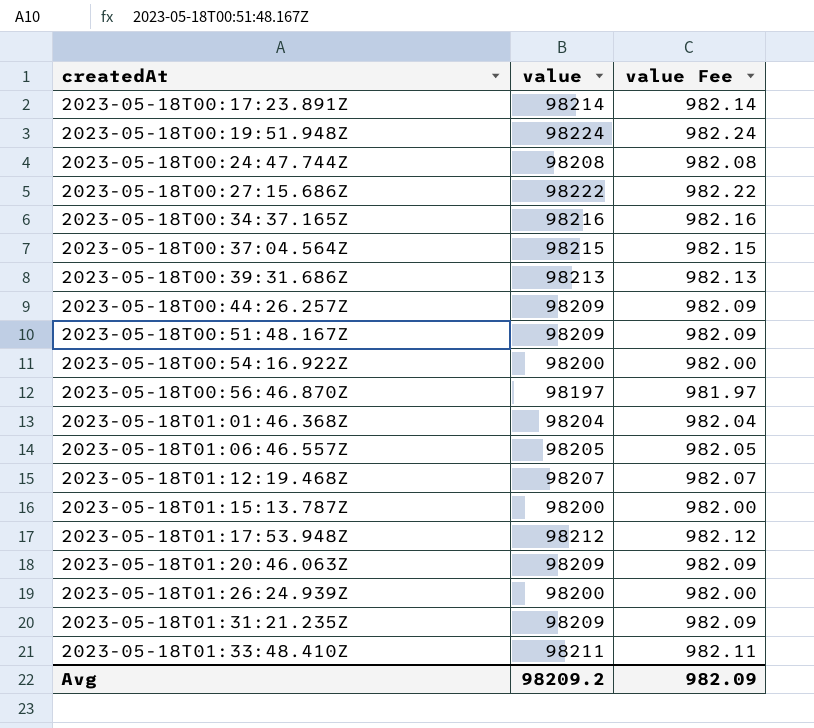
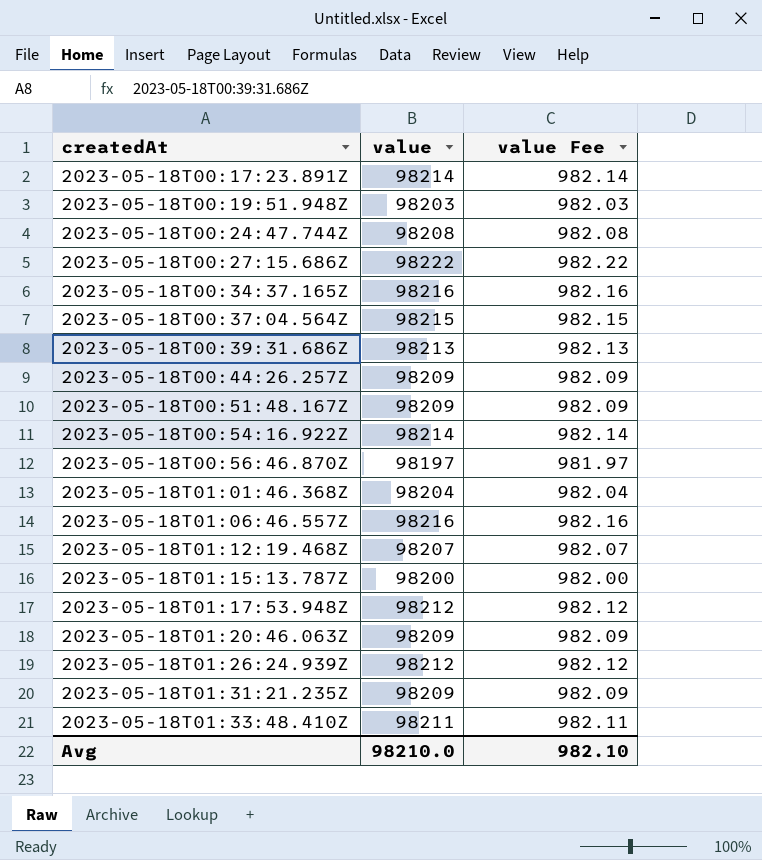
2023-05-18T00:19:51.948Z | value: 98224 -> 98203
2023-05-18T00:19:51.948Z | value Fee: 982.24 -> 982.03
2023-05-18T00:54:16.922Z | value: 98200 -> 98214
2023-05-18T00:54:16.922Z | value Fee: 982.00 -> 982.14
2023-05-18T01:06:46.557Z | value: 98205 -> 98216
2023-05-18T01:06:46.557Z | value Fee: 982.05 -> 982.16
2023-05-18T01:26:24.939Z | value: 98200 -> 98212
2023-05-18T01:26:24.939Z | value Fee: 982.00 -> 982.12
Avg | value: 98209.2 -> 98210.0
Avg | value Fee: 982.09 -> 982.10

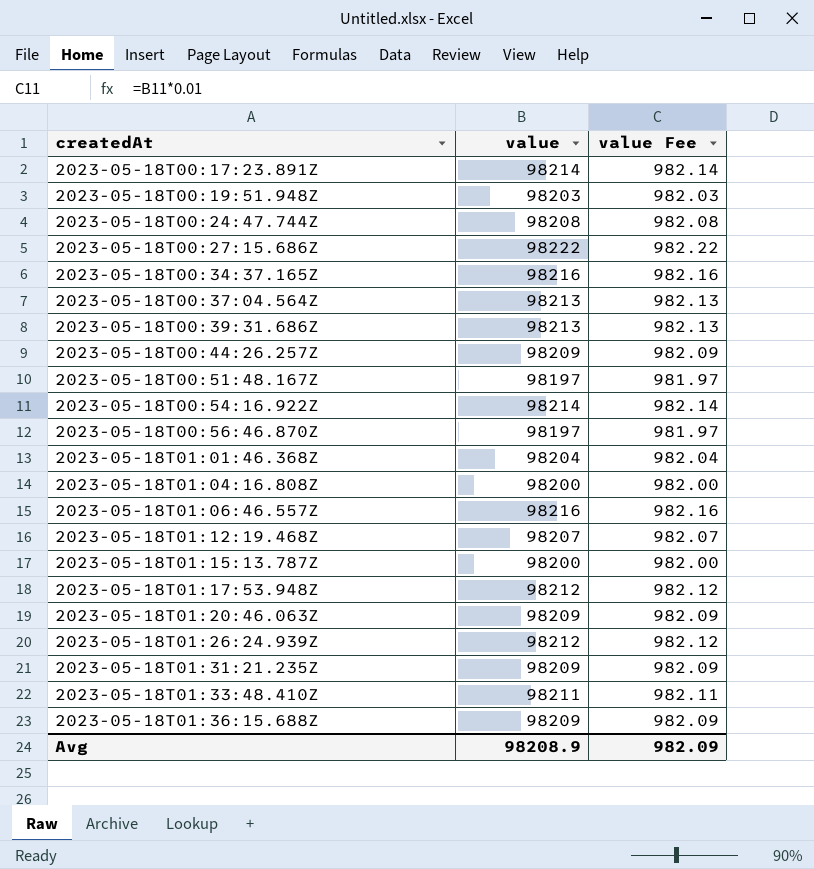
2023-05-18T00:37:04.564Z | value: 98215 -> 98213
2023-05-18T00:37:04.564Z | value Fee: 982.15 -> 982.13
2023-05-18T00:51:48.167Z | value: 98209 -> 98197
2023-05-18T00:51:48.167Z | value Fee: 982.09 -> 981.97
row 2023-05-18T01:04:16.808Z: none -> 98200 | 982.00
row 2023-05-18T01:36:15.688Z: none -> 98209 | 982.09
Avg | value: 98210.0 -> 98208.9
Avg | value Fee: 982.10 -> 982.09

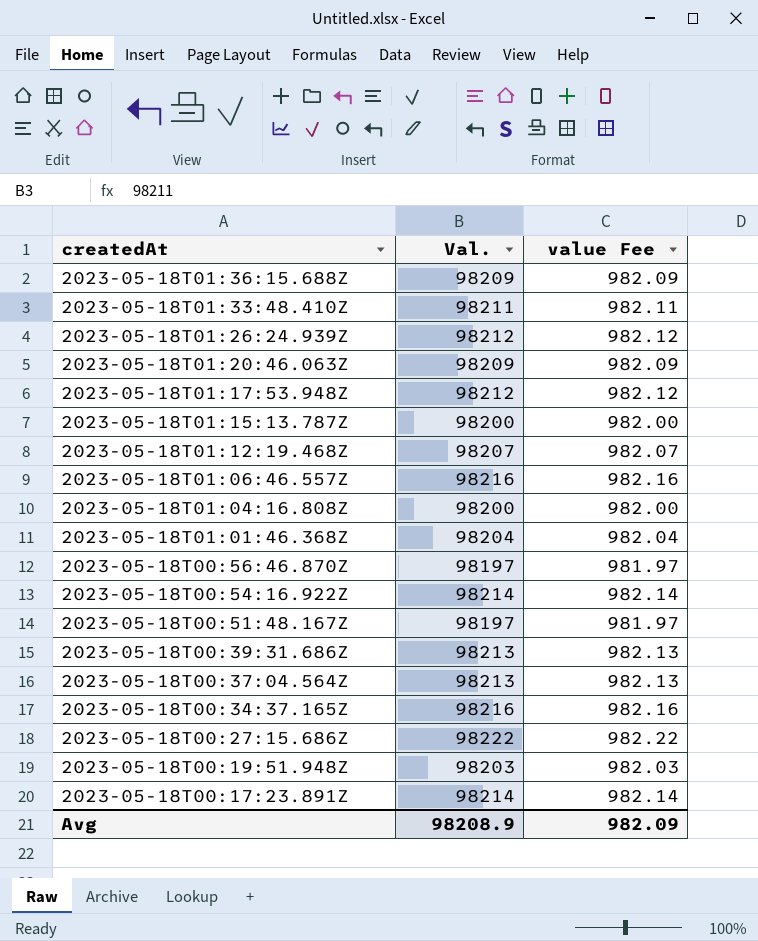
row order: createdAt ascending -> createdAt descending
column name: value -> Val.
row 2023-05-18T00:24:47.744Z: 98208 | 982.08 -> none
row 2023-05-18T00:44:26.257Z: 98209 | 982.09 -> none
row 2023-05-18T01:31:21.235Z: 98209 | 982.09 -> none

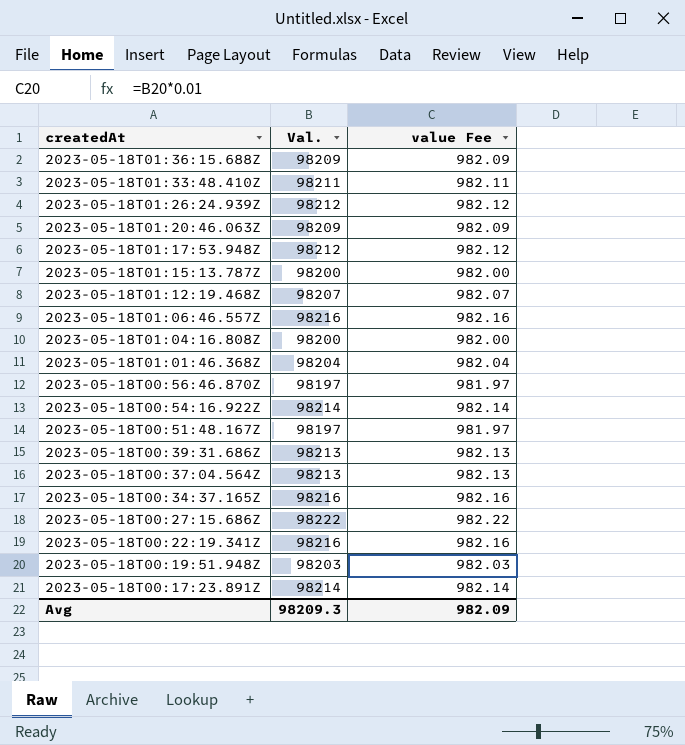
row 2023-05-18T00:22:19.341Z: none -> 98216 | 982.16
Avg | Val.: 98208.9 -> 98209.3

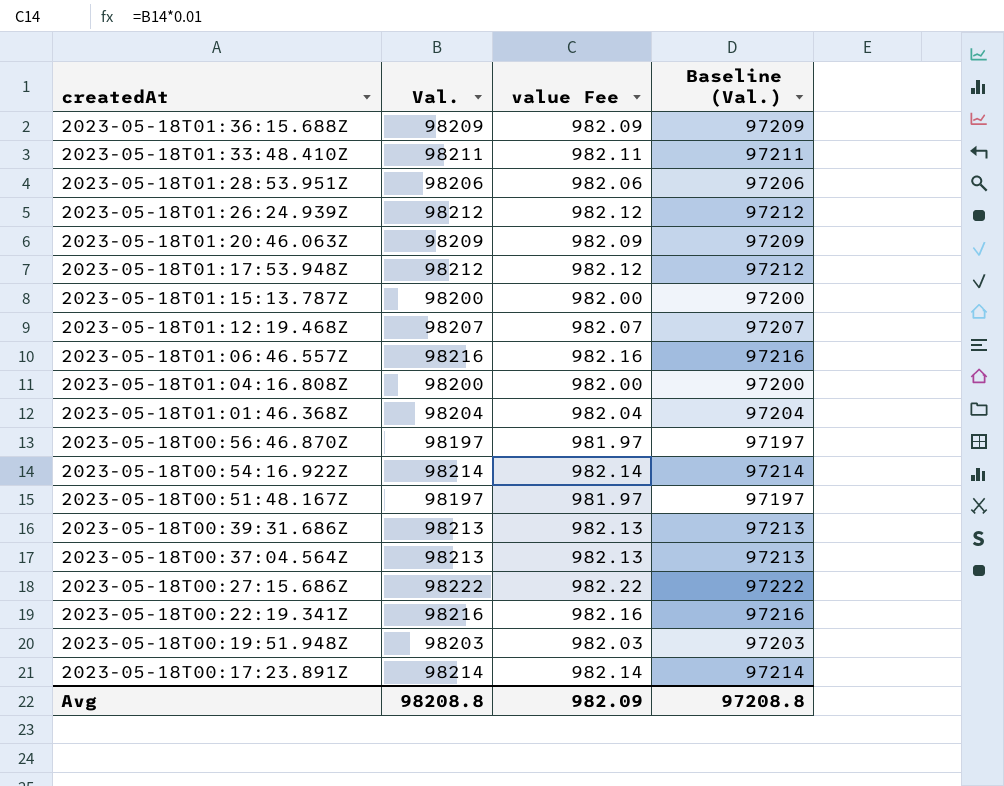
column Baseline (Val.) | formula: none -> [Val.] - 1000
row 2023-05-18T00:34:37.165Z: 98216 | 982.16 -> none
row 2023-05-18T01:28:53.951Z: none -> 98206 | 982.06 | 97206
Avg | Val.: 98209.3 -> 98208.8

